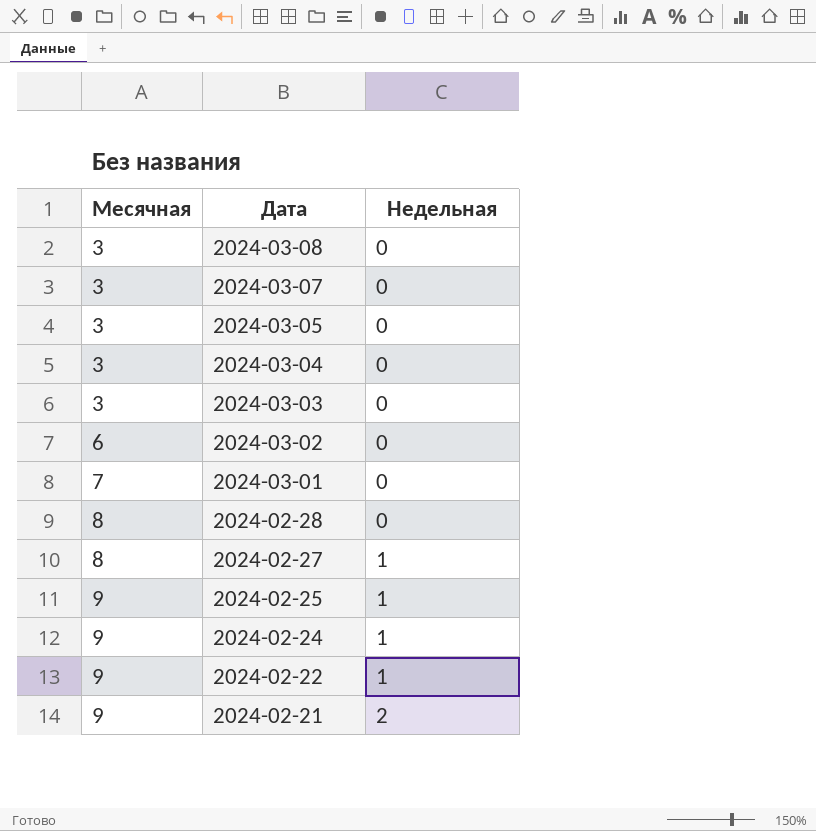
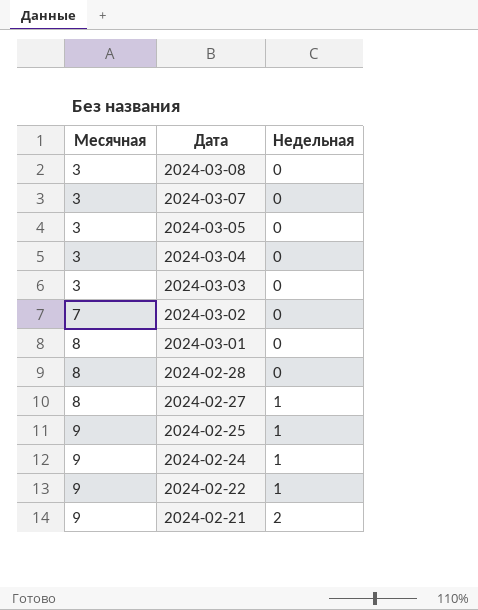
2024-03-02 | Месячная: 6 -> 7
2024-03-01 | Месячная: 7 -> 8

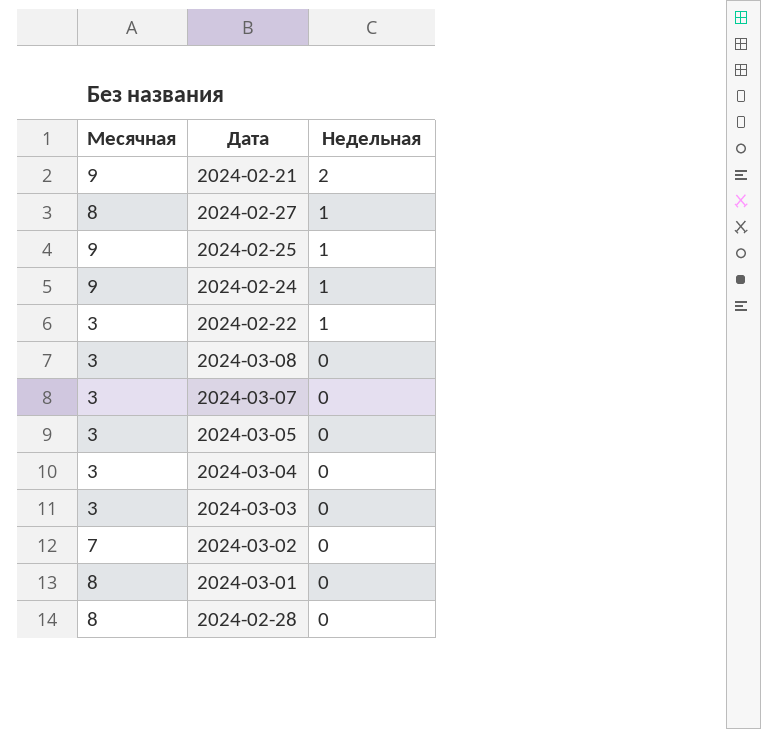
row order: Месячная ascending -> Недельная descending
2024-02-22 | Месячная: 9 -> 3

